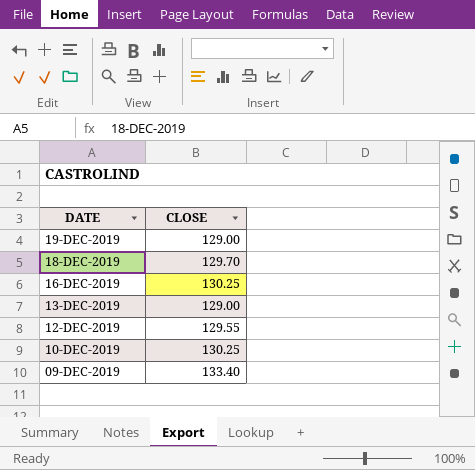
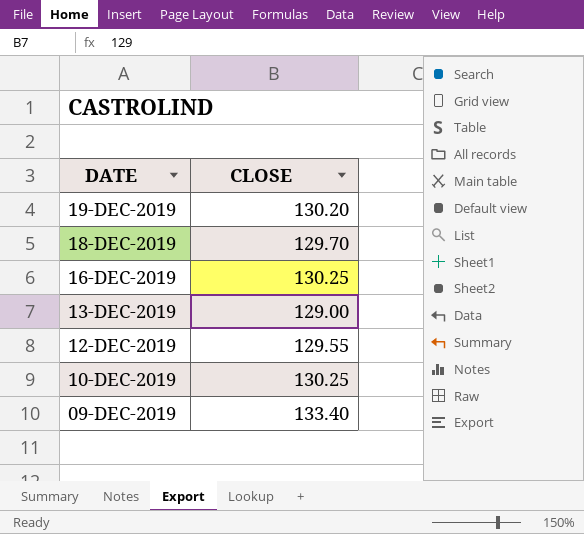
19-DEC-2019 | CLOSE: 129.00 -> 130.20

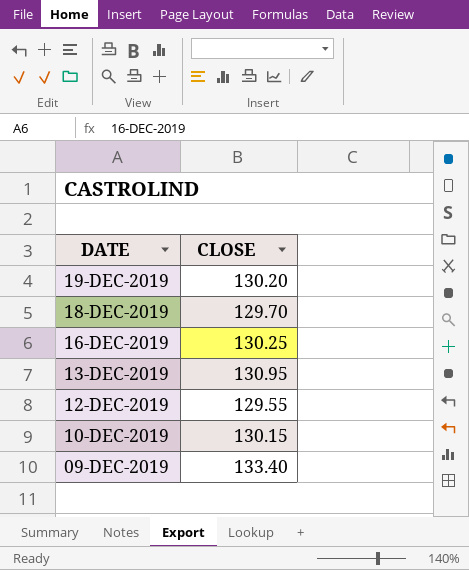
13-DEC-2019 | CLOSE: 129.00 -> 130.95
10-DEC-2019 | CLOSE: 130.25 -> 130.15

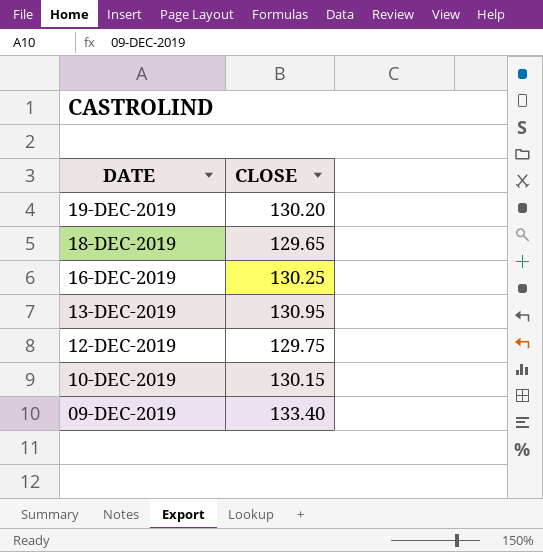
18-DEC-2019 | CLOSE: 129.70 -> 129.65
12-DEC-2019 | CLOSE: 129.55 -> 129.75

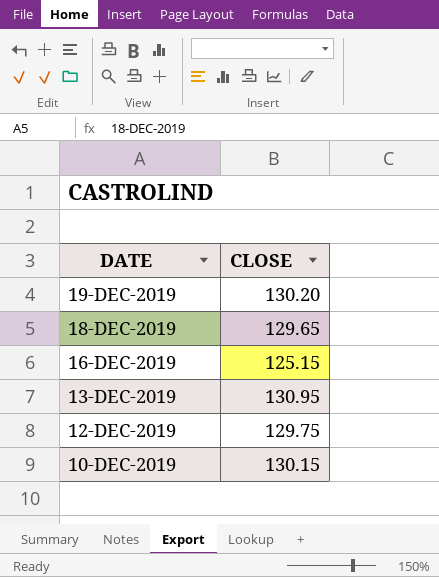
row 09-DEC-2019: 133.40 -> none
16-DEC-2019 | CLOSE: 130.25 -> 125.15

